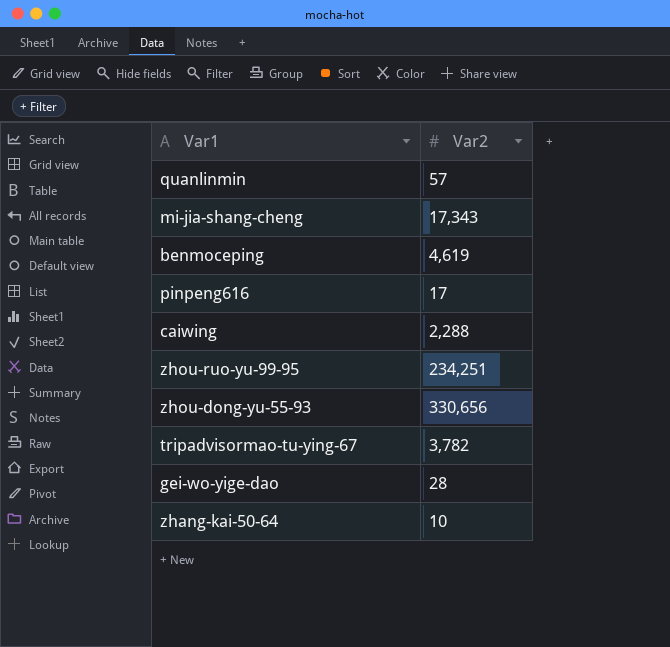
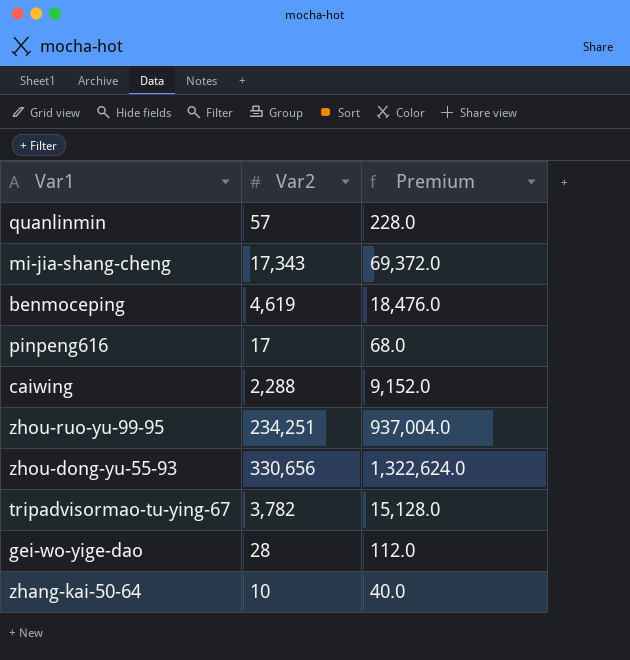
column Premium | formula: none -> [Var2] * 4

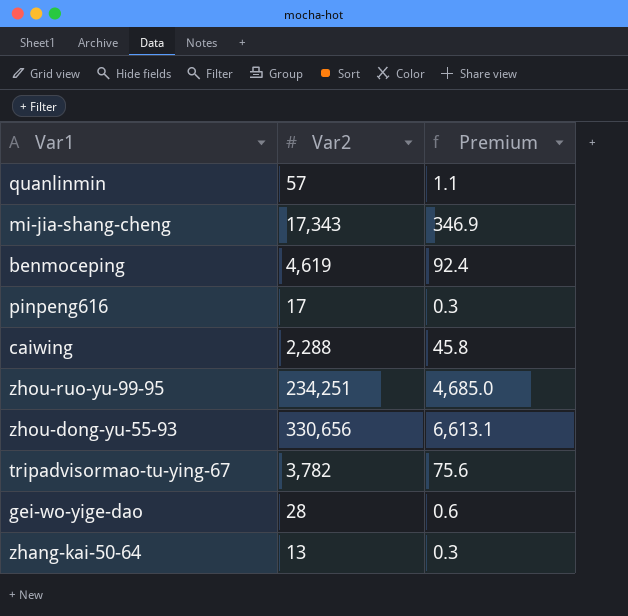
column Premium | formula: [Var2] * 4 -> [Var2] * 0.02
zhang-kai-50-64 | Var2: 10 -> 13

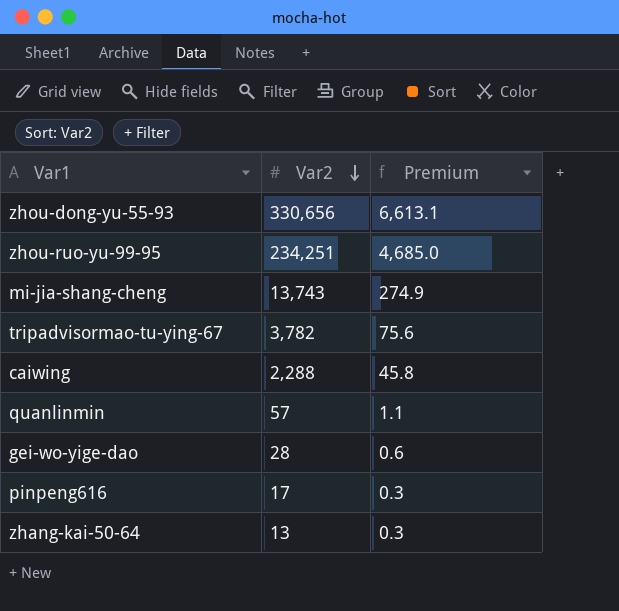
row order: none -> Var2 descending
row benmoceping: 4,619 | 92.4 -> none
mi-jia-shang-cheng | Var2: 17,343 -> 13,743
mi-jia-shang-cheng | Premium: 346.9 -> 274.9

